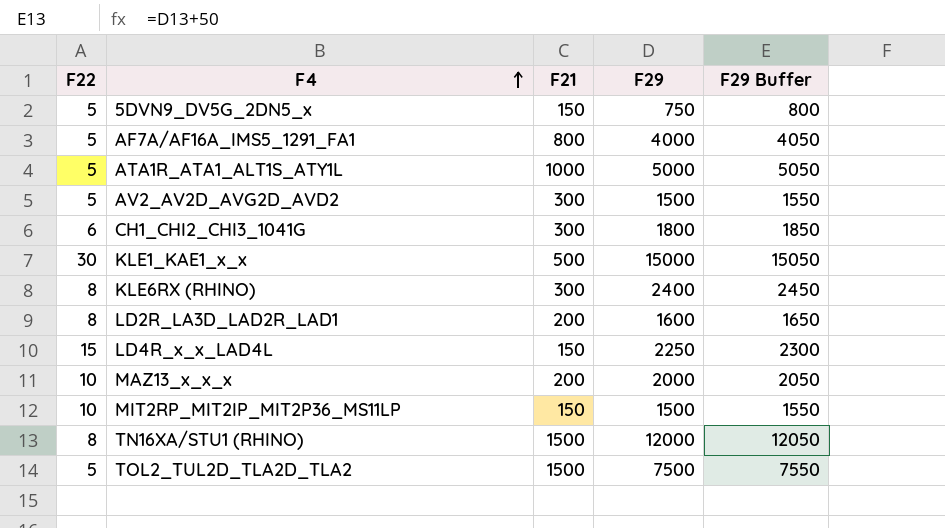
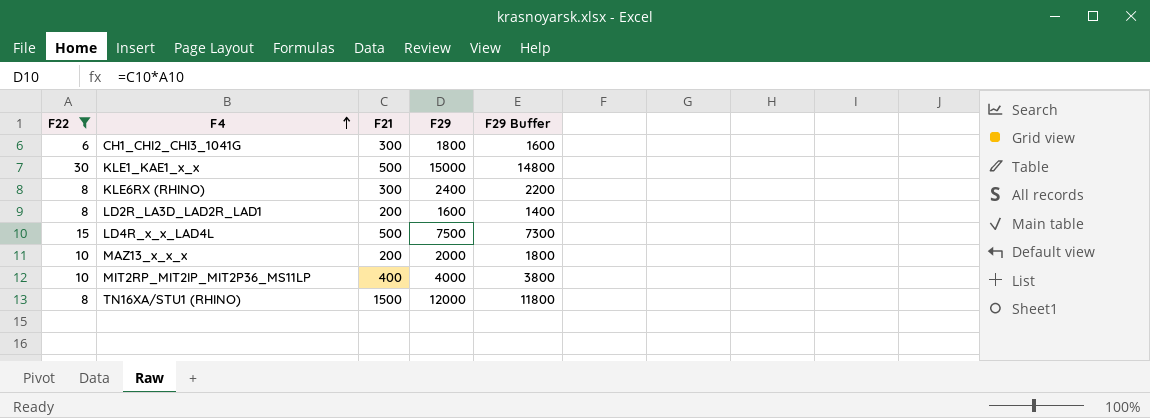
filter: none -> F22 != 5
column F29 Buffer | formula: [F29] + 50 -> [F29] - 200
LD4R_x_x_LAD4L | F21: 150 -> 500
LD4R_x_x_LAD4L | F29: 2250 -> 7500
MIT2RP_MIT2IP_MIT2P36_MS11LP | F21: 150 -> 400
MIT2RP_MIT2IP_MIT2P36_MS11LP | F29: 1500 -> 4000

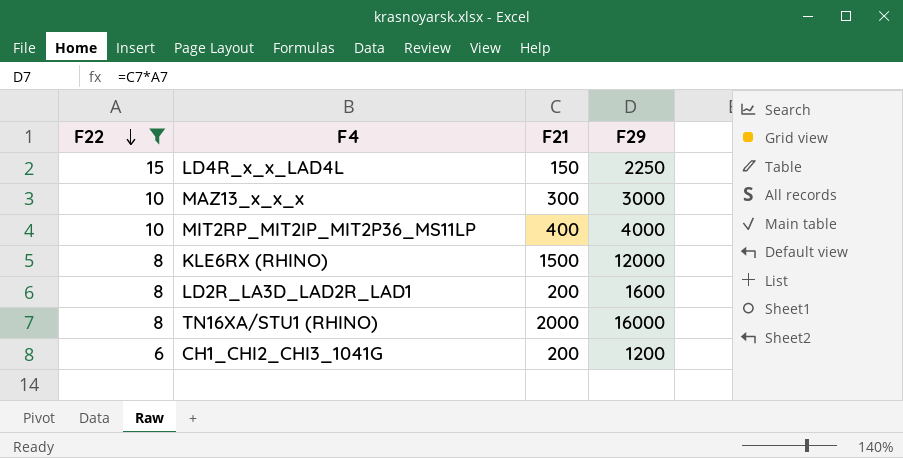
row order: F4 ascending -> F22 descending
column F29 Buffer | formula: [F29] - 200 -> none
row KLE1_KAE1_x_x: 30 | 500 | 15000 | 14800 -> none
LD4R_x_x_LAD4L | F21: 500 -> 150
LD4R_x_x_LAD4L | F29: 7500 -> 2250
MAZ13_x_x_x | F21: 200 -> 300
MAZ13_x_x_x | F29: 2000 -> 3000
KLE6RX (RHINO) | F21: 300 -> 1500
KLE6RX (RHINO) | F29: 2400 -> 12000
TN16XA/STU1 (RHINO) | F21: 1500 -> 2000
TN16XA/STU1 (RHINO) | F29: 12000 -> 16000
CH1_CHI2_CHI3_1041G | F21: 300 -> 200
CH1_CHI2_CHI3_1041G | F29: 1800 -> 1200

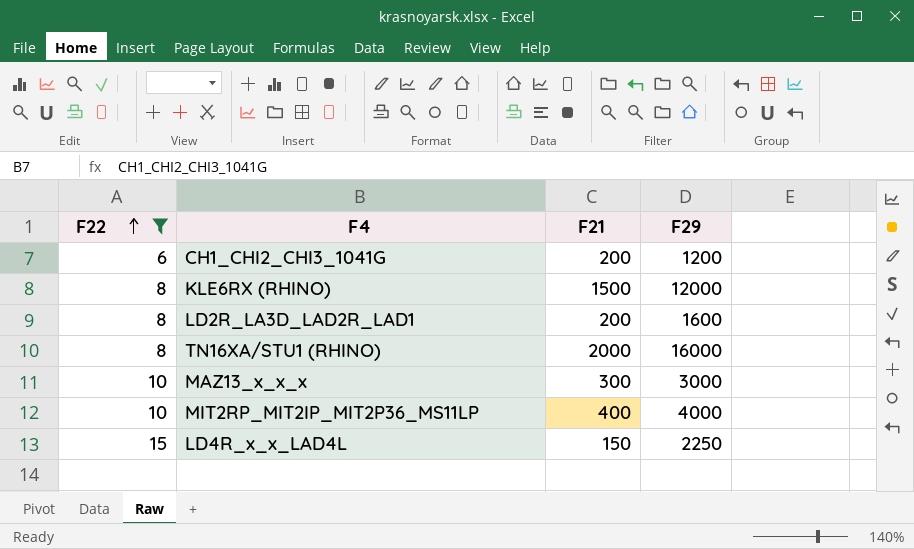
row order: F22 descending -> F22 ascending

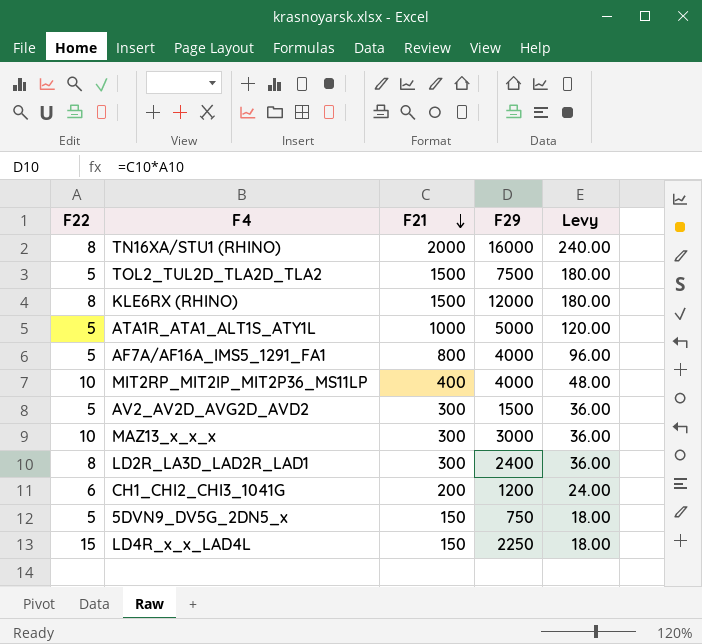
filter: F22 != 5 -> none
row order: F22 ascending -> F21 descending
column Levy | formula: none -> [F21] * 0.12
LD2R_LA3D_LAD2R_LAD1 | F21: 200 -> 300
LD2R_LA3D_LAD2R_LAD1 | F29: 1600 -> 2400

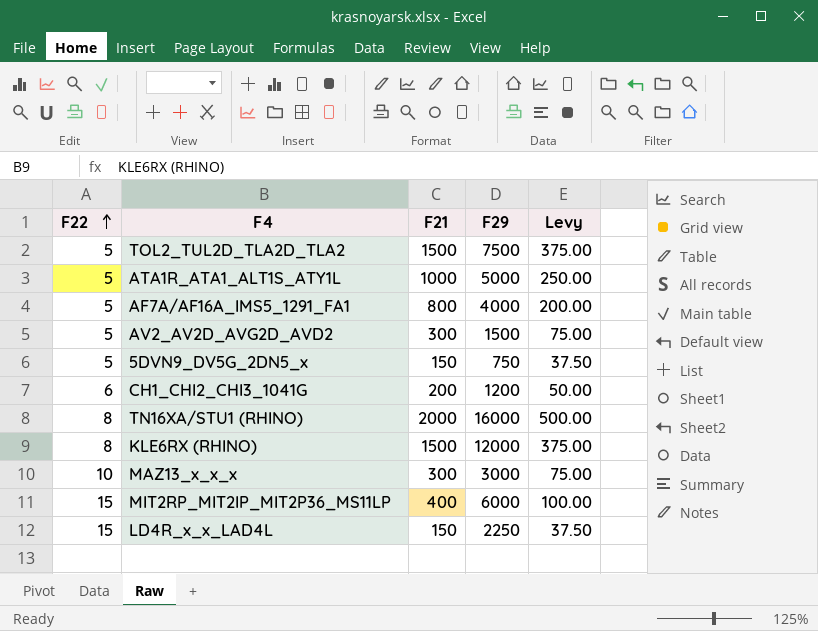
row order: F21 descending -> F22 ascending
column Levy | formula: [F21] * 0.12 -> [F21] * 0.25
row LD2R_LA3D_LAD2R_LAD1: 8 | 300 | 2400 | 36.00 -> none
MIT2RP_MIT2IP_MIT2P36_MS11LP | F22: 10 -> 15
MIT2RP_MIT2IP_MIT2P36_MS11LP | F29: 4000 -> 6000

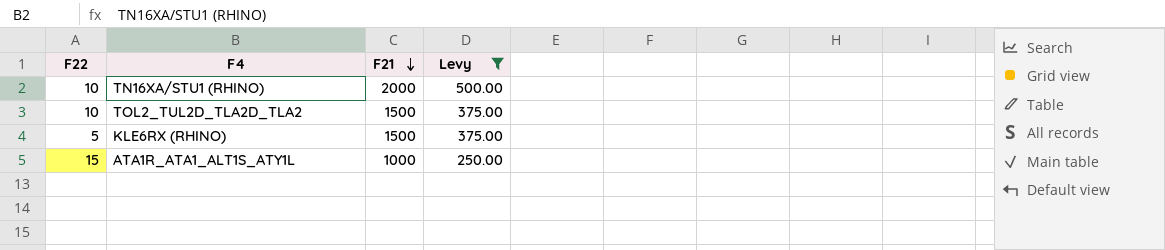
filter: none -> Levy >= 250.00
row order: F22 ascending -> F21 descending
column F29 | formula: [F22] * [F21] -> none
TN16XA/STU1 (RHINO) | F22: 8 -> 10
TOL2_TUL2D_TLA2D_TLA2 | F22: 5 -> 10
KLE6RX (RHINO) | F22: 8 -> 5
ATA1R_ATA1_ALT1S_ATY1L | F22: 5 -> 15

